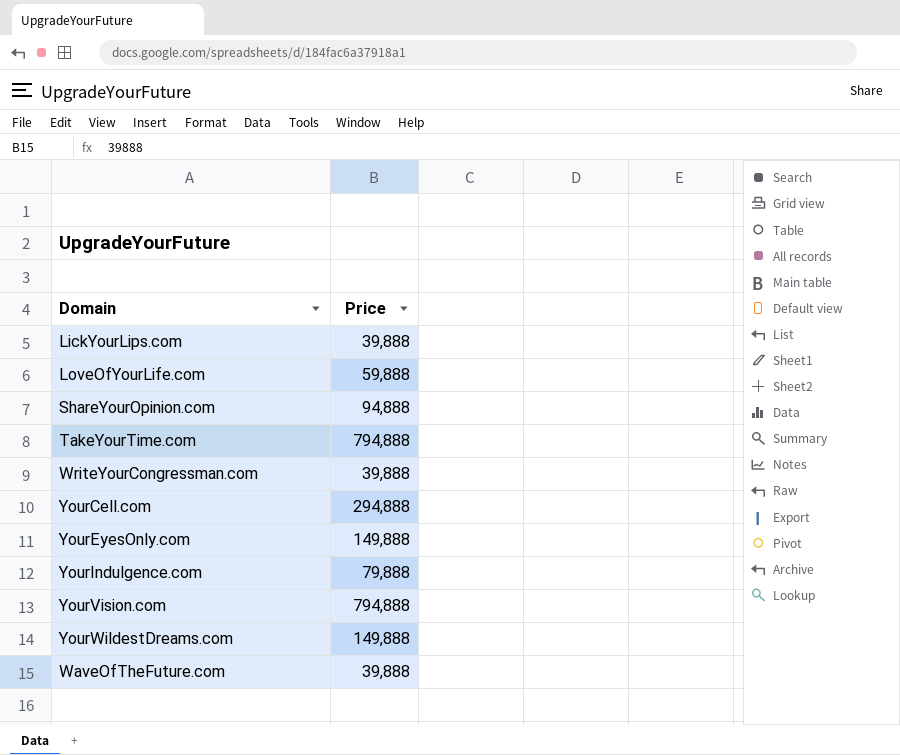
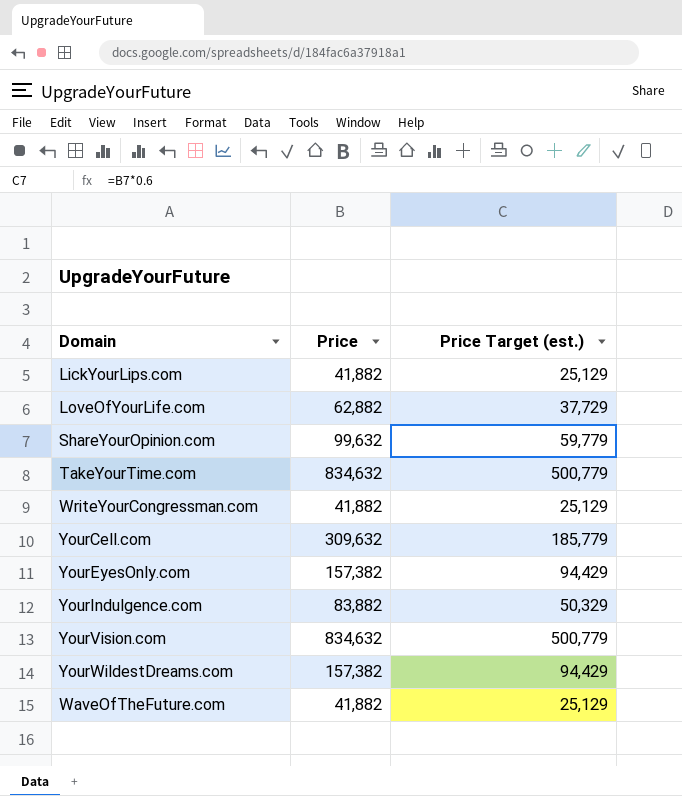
column Price Target (est.) | formula: none -> [Price] * 0.6
LickYourLips.com | Price: 39,888 -> 41,882
LoveOfYourLife.com | Price: 59,888 -> 62,882
ShareYourOpinion.com | Price: 94,888 -> 99,632
TakeYourTime.com | Price: 794,888 -> 834,632
WriteYourCongressman.com | Price: 39,888 -> 41,882
YourCell.com | Price: 294,888 -> 309,632
YourEyesOnly.com | Price: 149,888 -> 157,382
YourIndulgence.com | Price: 79,888 -> 83,882
YourVision.com | Price: 794,888 -> 834,632
YourWildestDreams.com | Price: 149,888 -> 157,382
WaveOfTheFuture.com | Price: 39,888 -> 41,882

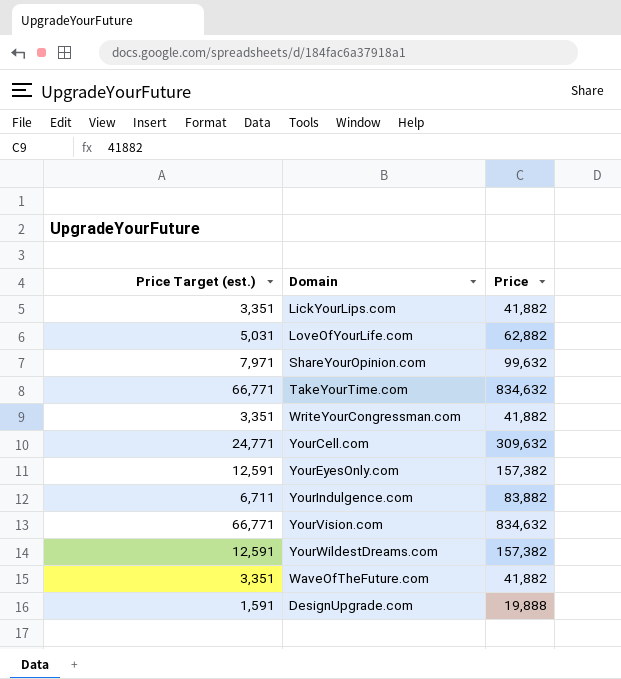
column Price Target (est.) | formula: [Price] * 0.6 -> [Price] * 0.08
column Price Target (est.) | position: 3 -> 1
row DesignUpgrade.com: none -> 1,591 | 19,888

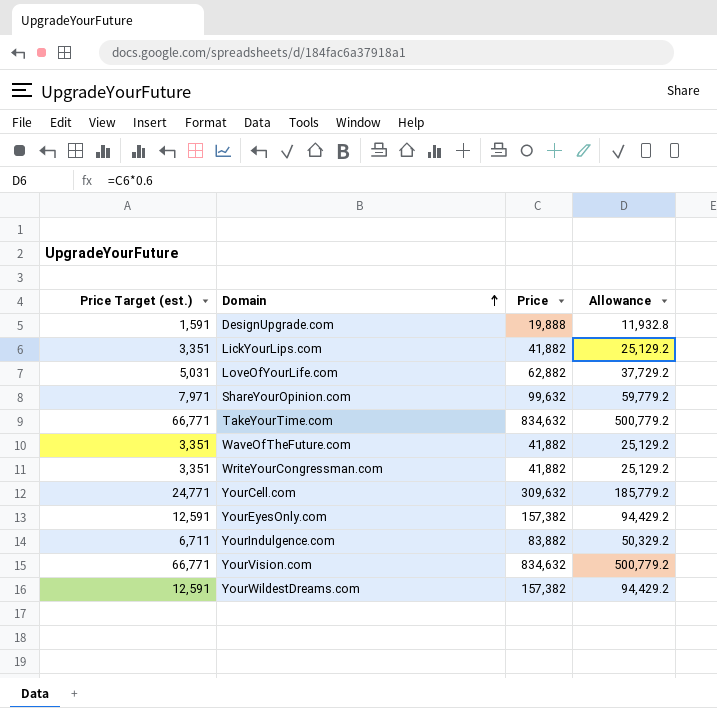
row order: none -> Domain ascending
column Allowance | formula: none -> [Price] * 0.6

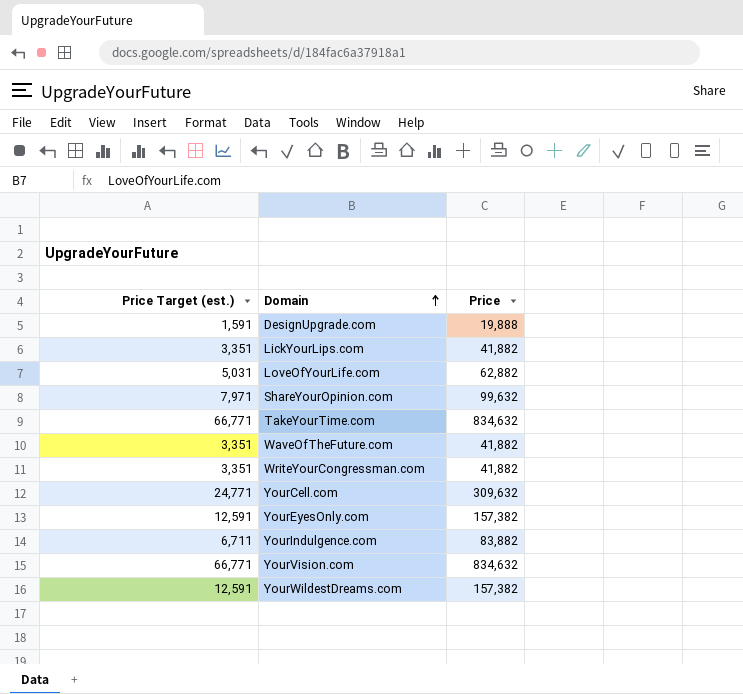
column Allowance | formula: [Price] * 0.6 -> none

